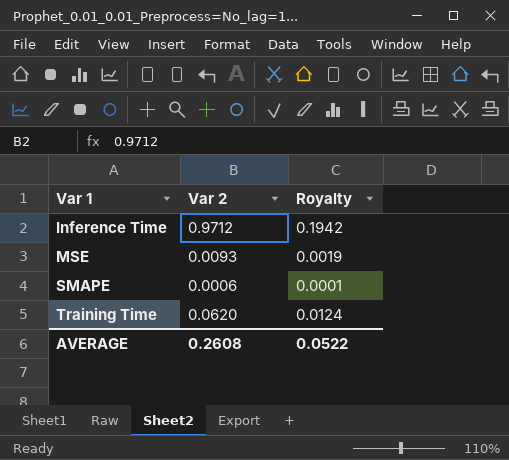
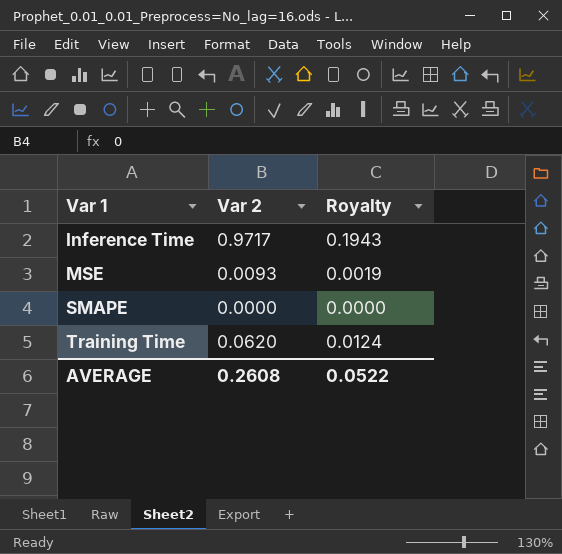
Inference Time | Var 2: 0.9712 -> 0.9717
Inference Time | Royalty: 0.1942 -> 0.1943
SMAPE | Var 2: 0.0006 -> 0.0000
SMAPE | Royalty: 0.0001 -> 0.0000

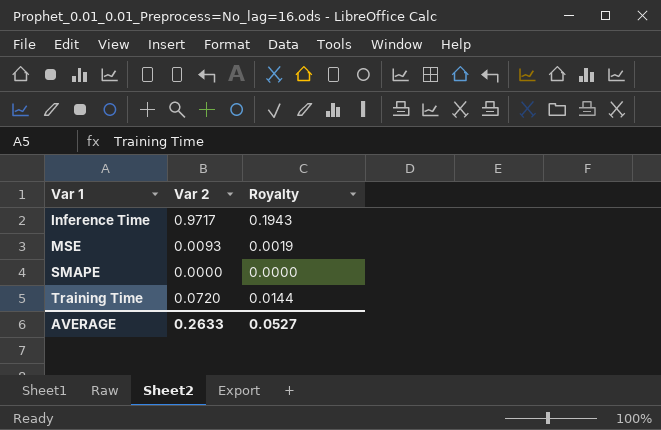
Training Time | Var 2: 0.0620 -> 0.0720
Training Time | Royalty: 0.0124 -> 0.0144
AVERAGE | Var 2: 0.2608 -> 0.2633
AVERAGE | Royalty: 0.0522 -> 0.0527

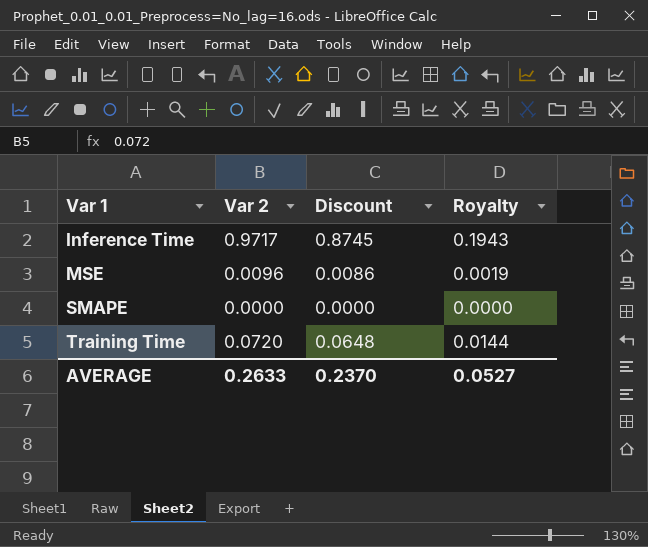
column Discount | formula: none -> [Var 2] * 0.9
MSE | Var 2: 0.0093 -> 0.0096

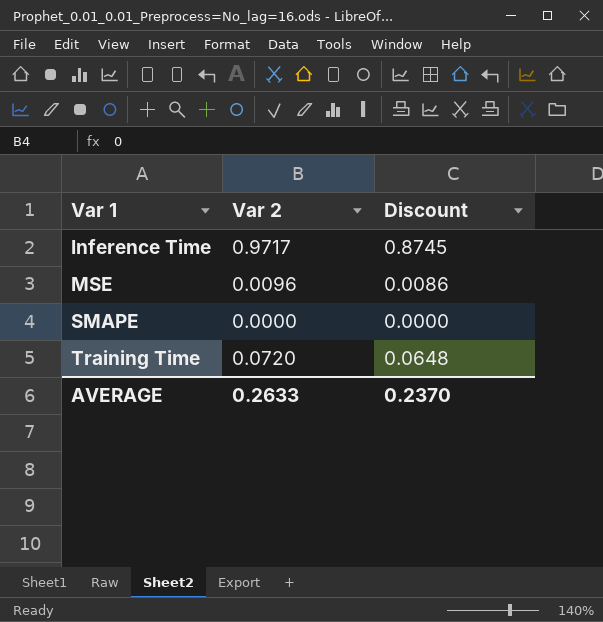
column Royalty | formula: [Var 2] * 0.2 -> none

